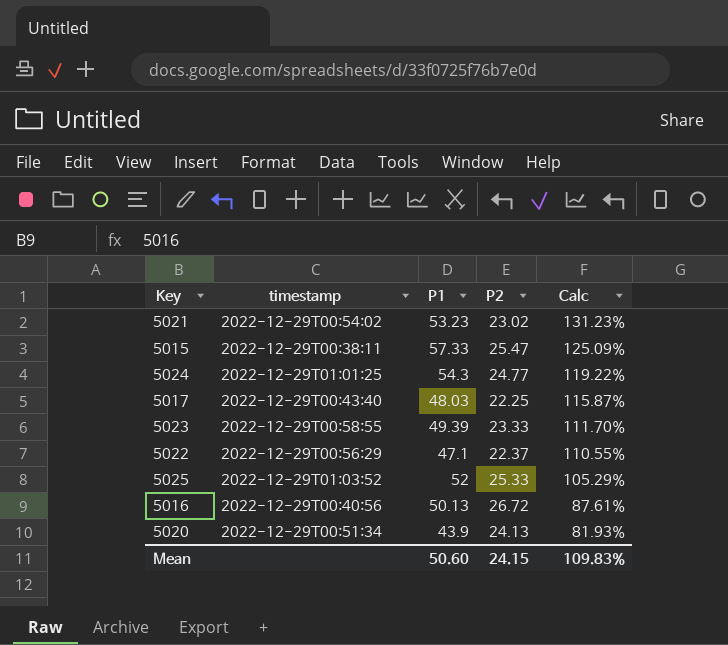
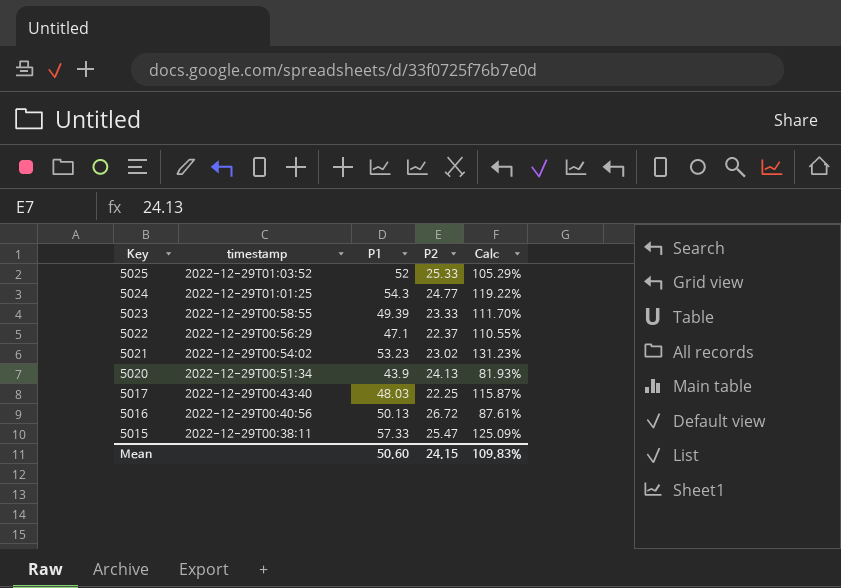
row order: Calc descending -> Key descending

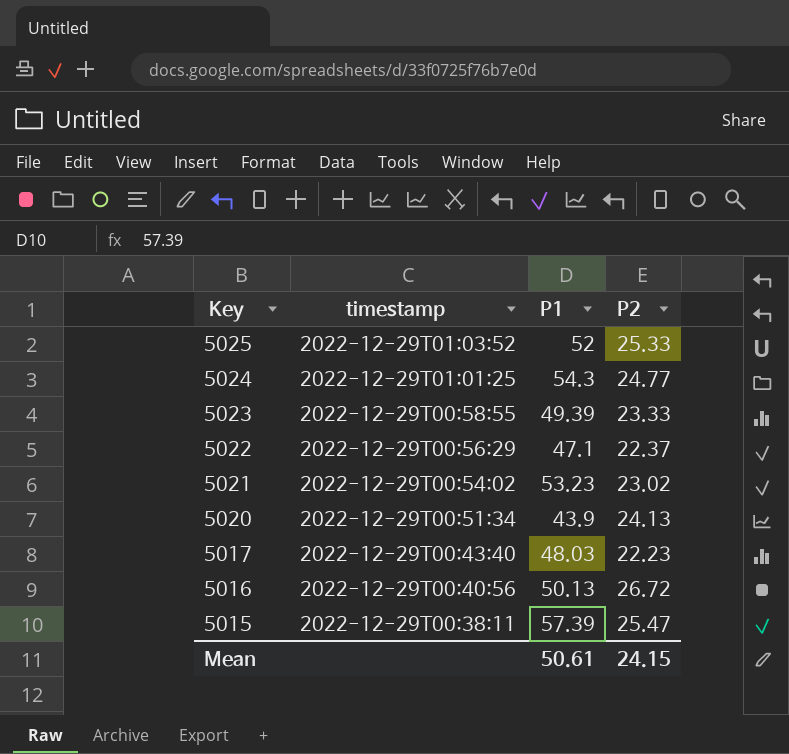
column Calc | formula: ([P1] - [P2]) / [P2] -> none
5017 | P2: 22.25 -> 22.23
5015 | P1: 57.33 -> 57.39
Mean | P1: 50.60 -> 50.61

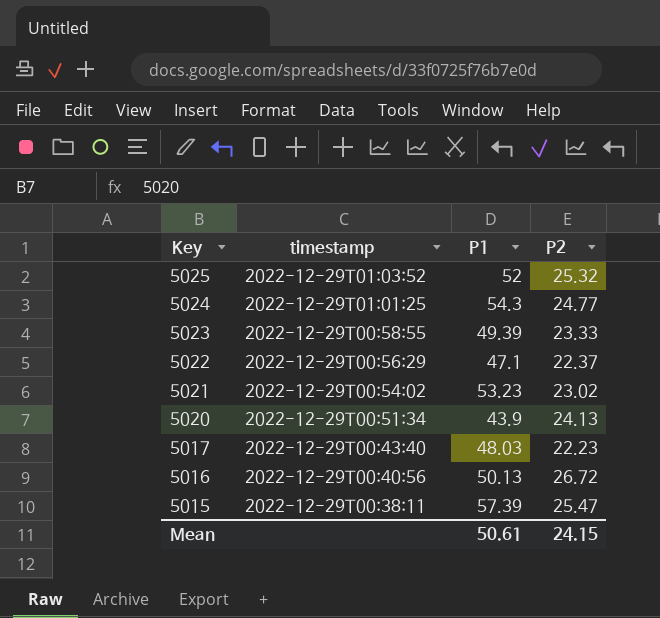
5025 | P2: 25.33 -> 25.32

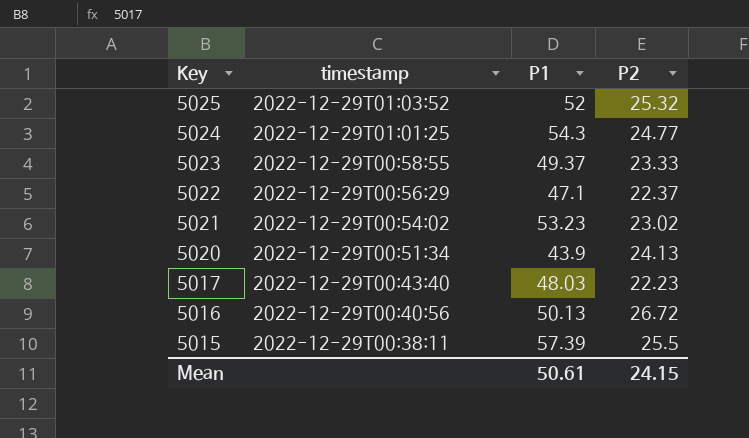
5023 | P1: 49.39 -> 49.37
5015 | P2: 25.47 -> 25.5

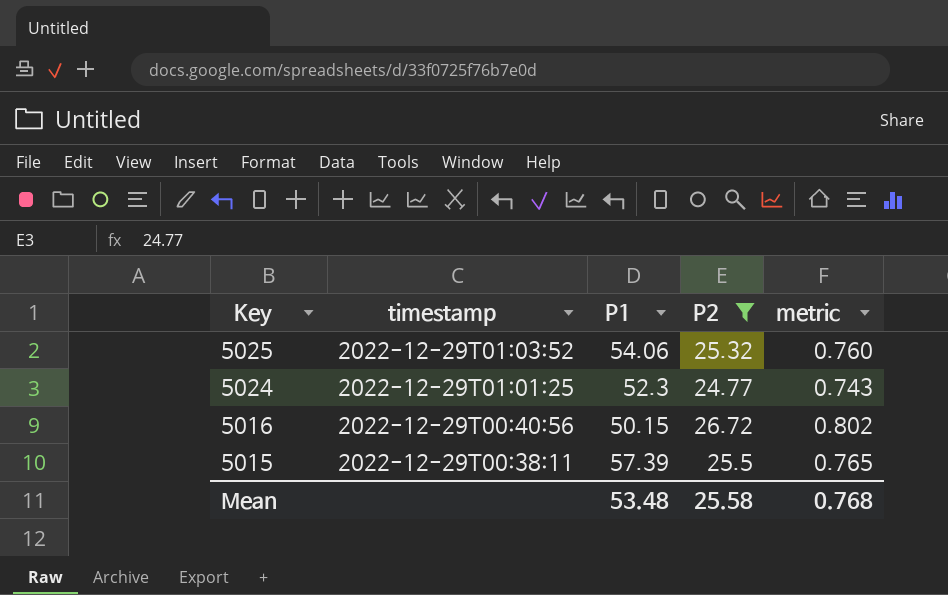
filter: none -> P2 >= 24.77
column metric | formula: none -> [P2] * 0.03
5025 | P1: 52 -> 54.06
5024 | P1: 54.3 -> 52.3
5016 | P1: 50.13 -> 50.15
Mean | P1: 50.61 -> 53.48
Mean | P2: 24.15 -> 25.58

